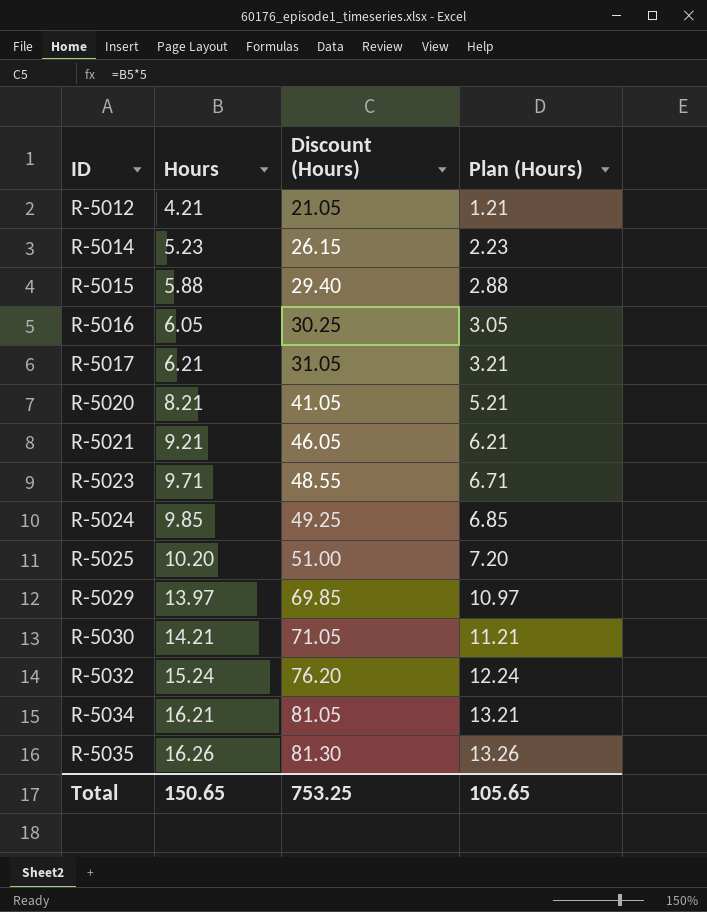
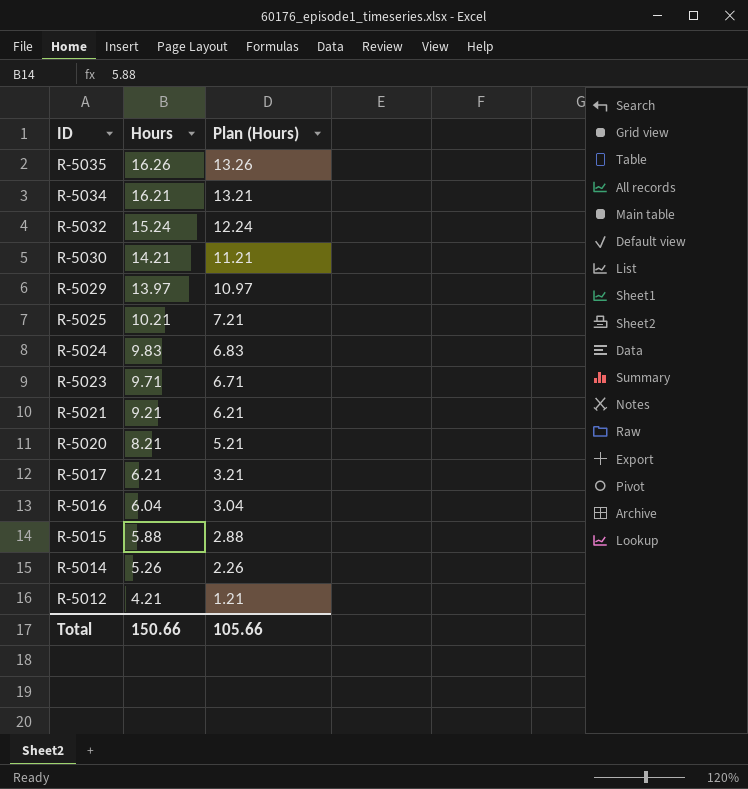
row order: ID ascending -> ID descending
column Discount (Hours) | formula: [Hours] * 5 -> none
R-5025 | Hours: 10.20 -> 10.21
R-5025 | Plan (Hours): 7.20 -> 7.21
R-5024 | Hours: 9.85 -> 9.83
R-5024 | Plan (Hours): 6.85 -> 6.83
R-5016 | Hours: 6.05 -> 6.04
R-5016 | Plan (Hours): 3.05 -> 3.04
R-5014 | Hours: 5.23 -> 5.26
R-5014 | Plan (Hours): 2.23 -> 2.26
Total | Hours: 150.65 -> 150.66
Total | Plan (Hours): 105.65 -> 105.66

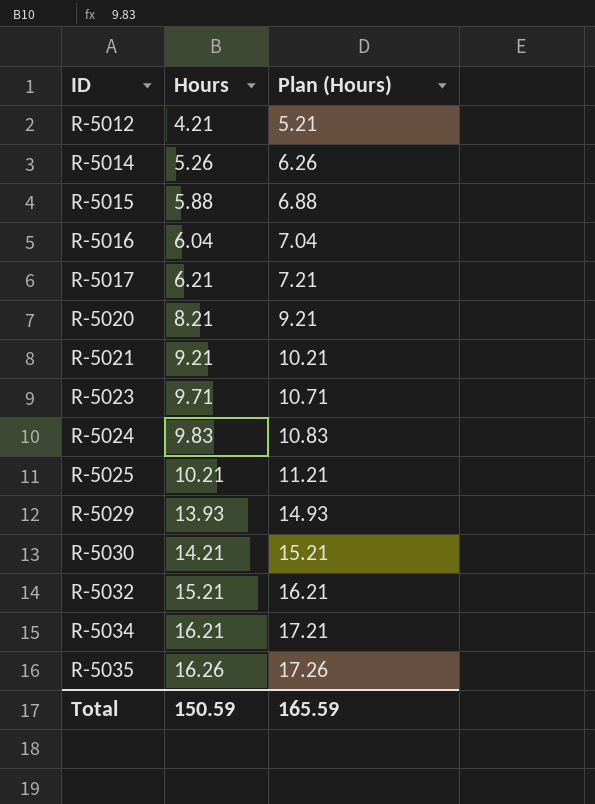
row order: ID descending -> ID ascending
column Plan (Hours) | formula: [Hours] - 3 -> [Hours] + 1
R-5029 | Hours: 13.97 -> 13.93
R-5032 | Hours: 15.24 -> 15.21
Total | Hours: 150.66 -> 150.59
Total | Plan (Hours): 105.66 -> 165.59

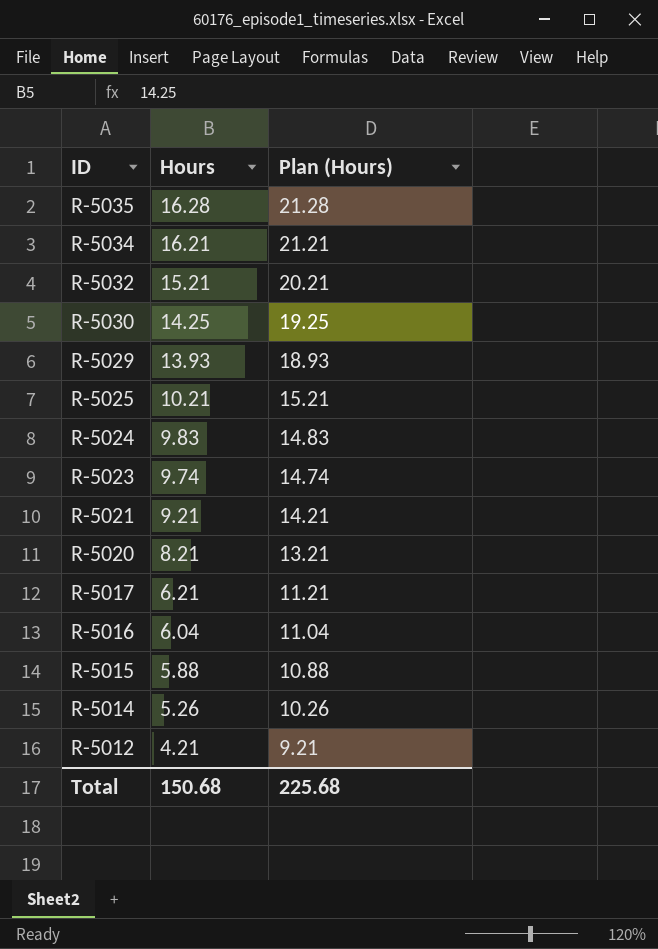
row order: ID ascending -> ID descending
column Plan (Hours) | formula: [Hours] + 1 -> [Hours] + 5
R-5035 | Hours: 16.26 -> 16.28
R-5030 | Hours: 14.21 -> 14.25
R-5023 | Hours: 9.71 -> 9.74
Total | Hours: 150.59 -> 150.68
Total | Plan (Hours): 165.59 -> 225.68

